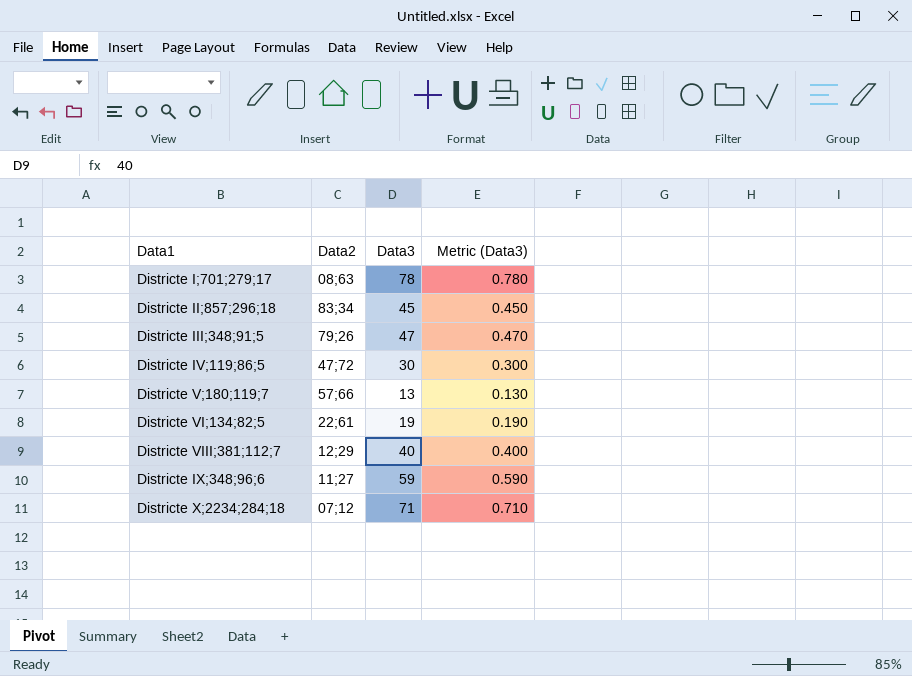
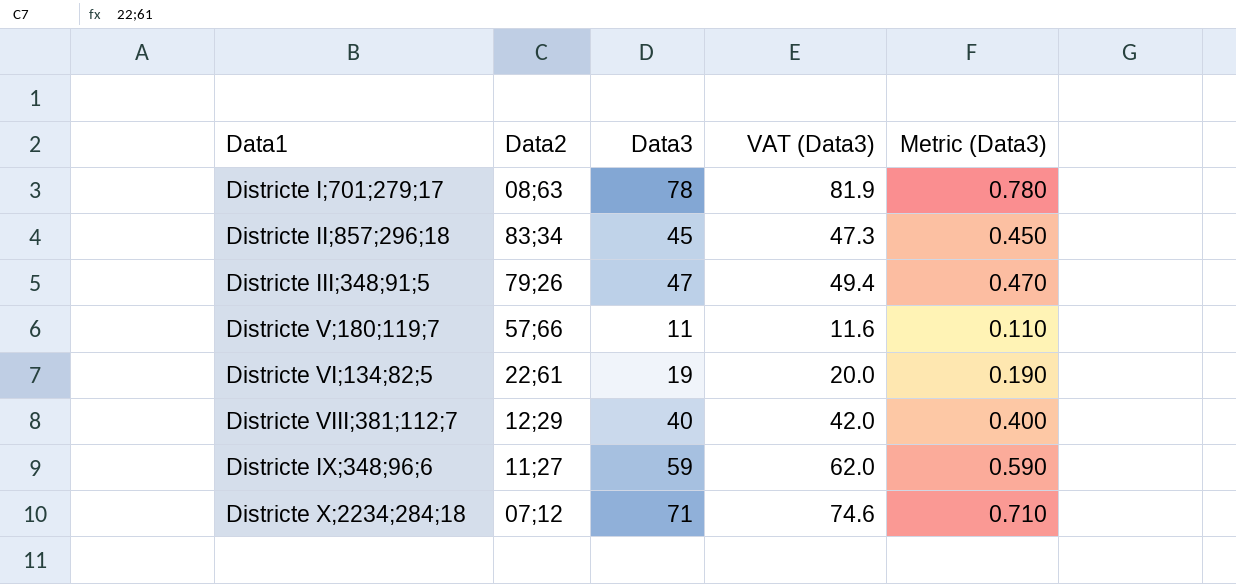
column VAT (Data3) | formula: none -> [Data3] * 1.05
row Districte IV;119;86;5: 47;72 | 30 | 0.300 -> none
Districte V;180;119;7 | Data3: 13 -> 11
Districte V;180;119;7 | Metric (Data3): 0.130 -> 0.110

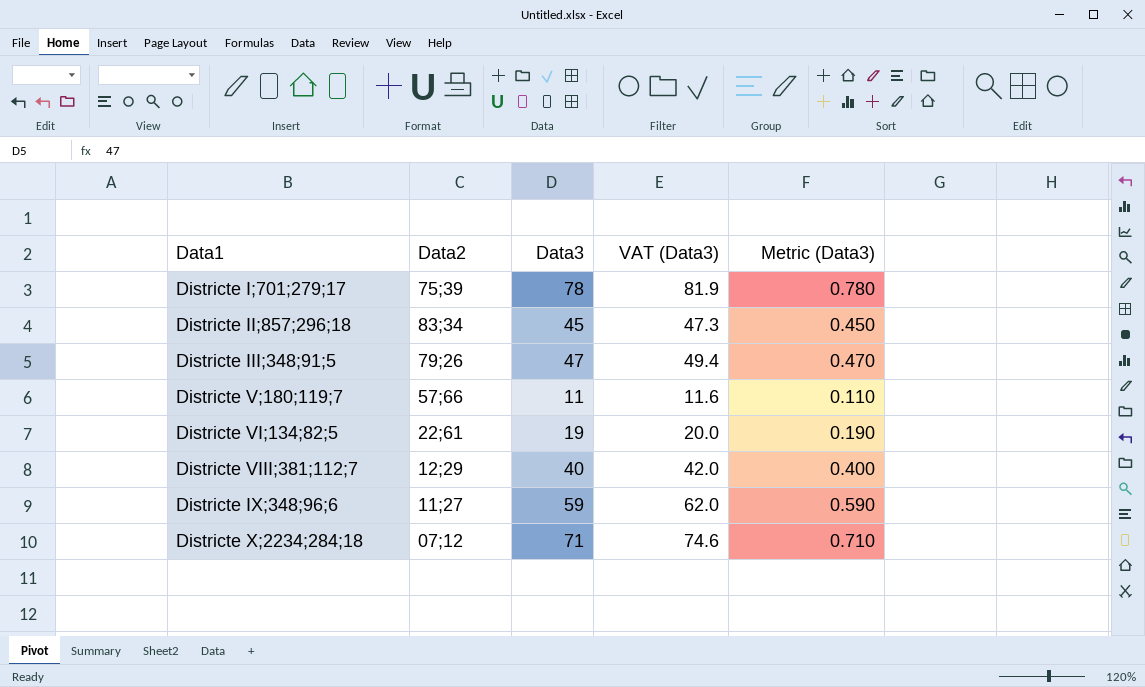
Districte I;701;279;17 | Data2: 08;63 -> 75;39

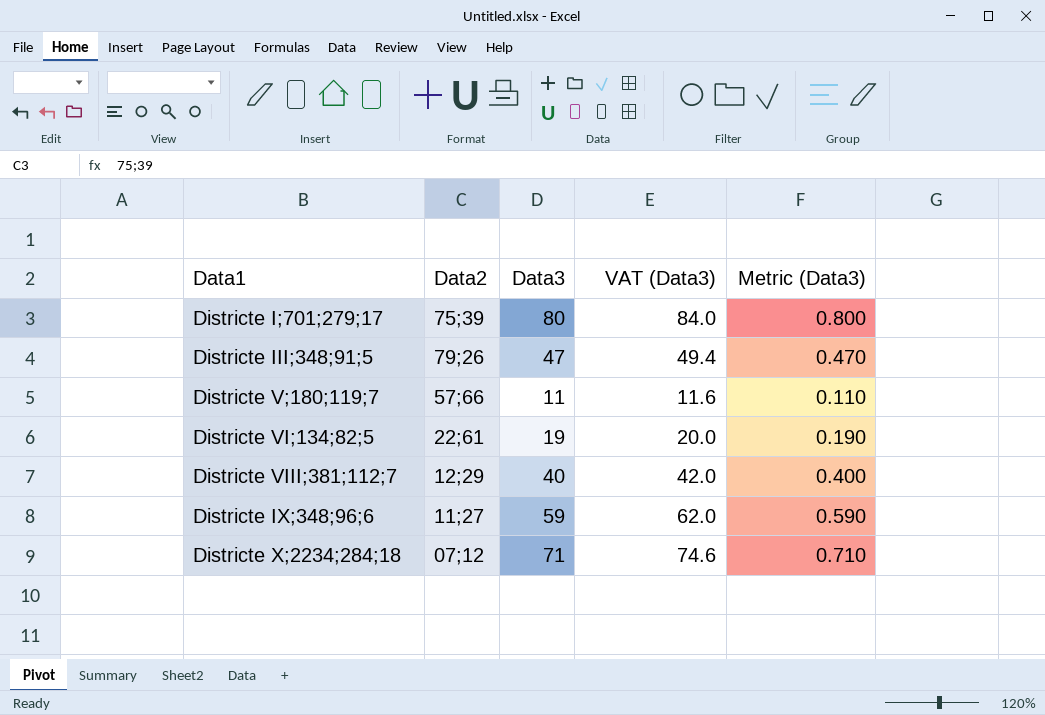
row Districte II;857;296;18: 83;34 | 45 | 47.3 | 0.450 -> none
Districte I;701;279;17 | Data3: 78 -> 80
Districte I;701;279;17 | VAT (Data3): 81.9 -> 84.0
Districte I;701;279;17 | Metric (Data3): 0.780 -> 0.800

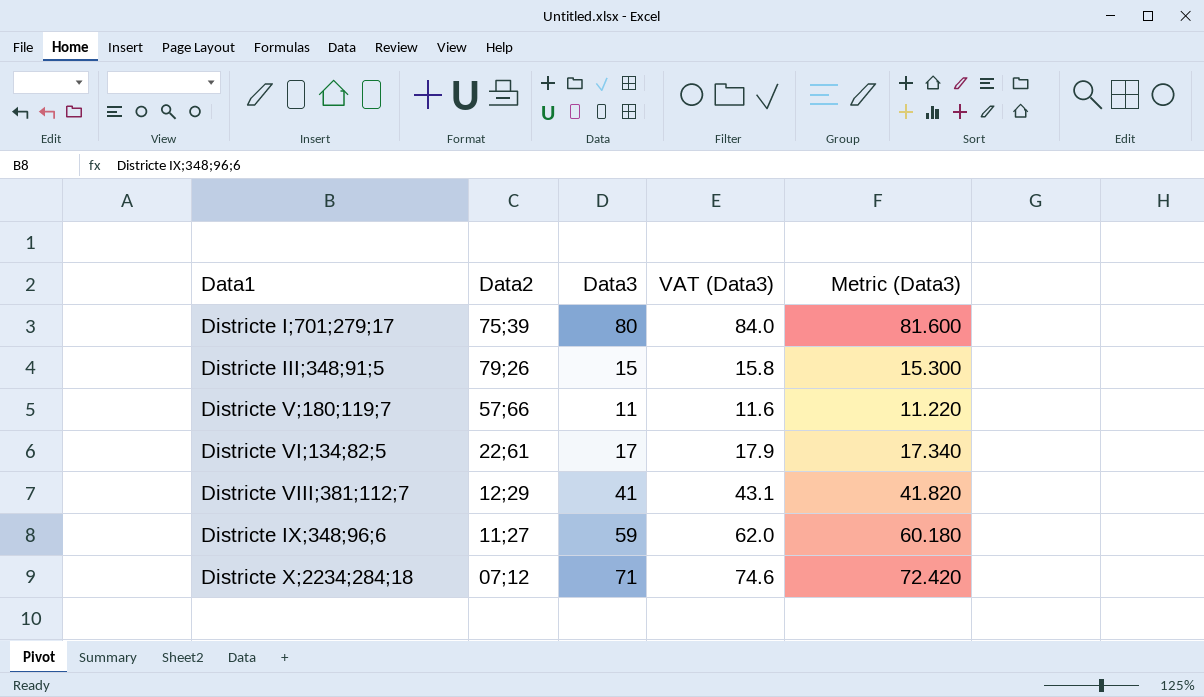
column Metric (Data3) | formula: [Data3] * 0.01 -> [Data3] * 1.02
Districte III;348;91;5 | Data3: 47 -> 15
Districte III;348;91;5 | VAT (Data3): 49.4 -> 15.8
Districte VI;134;82;5 | Data3: 19 -> 17
Districte VI;134;82;5 | VAT (Data3): 20.0 -> 17.9
Districte VIII;381;112;7 | Data3: 40 -> 41
Districte VIII;381;112;7 | VAT (Data3): 42.0 -> 43.1

